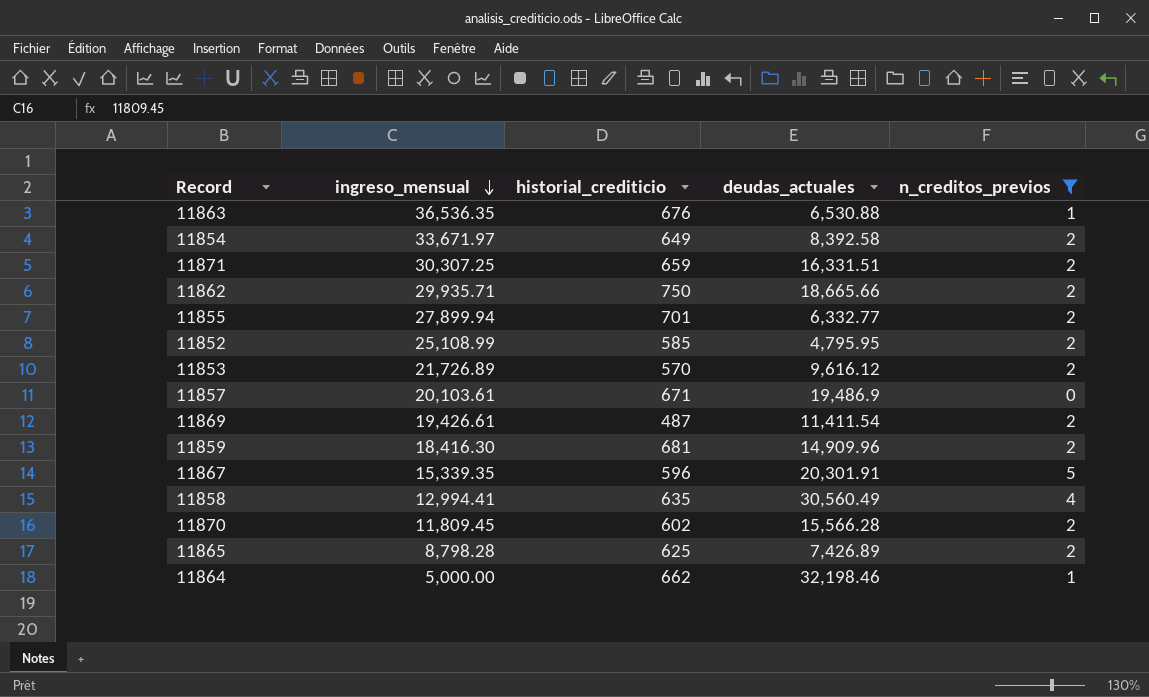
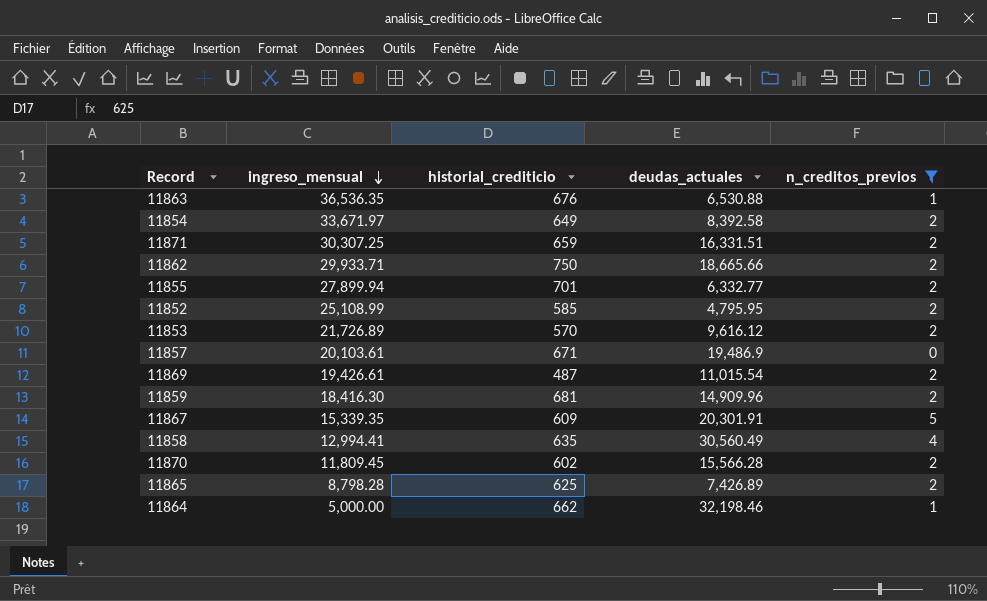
11862 | ingreso_mensual: 29,935.71 -> 29,933.71
11869 | deudas_actuales: 11,411.54 -> 11,015.54
11867 | historial_crediticio: 596 -> 609

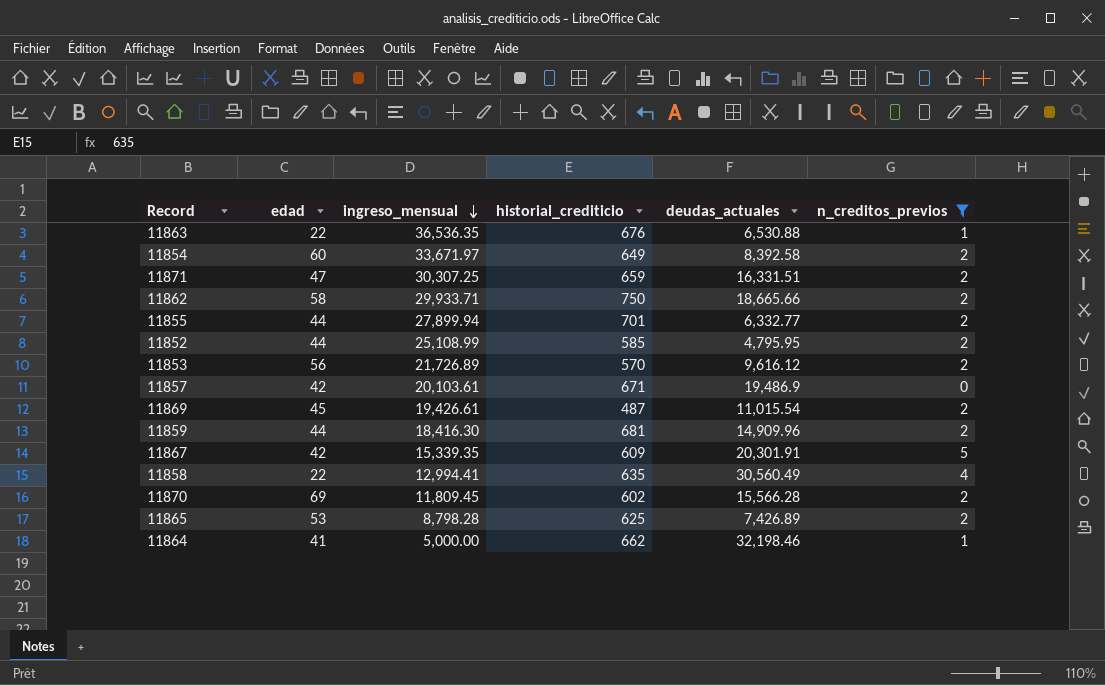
column edad | position: none -> 2

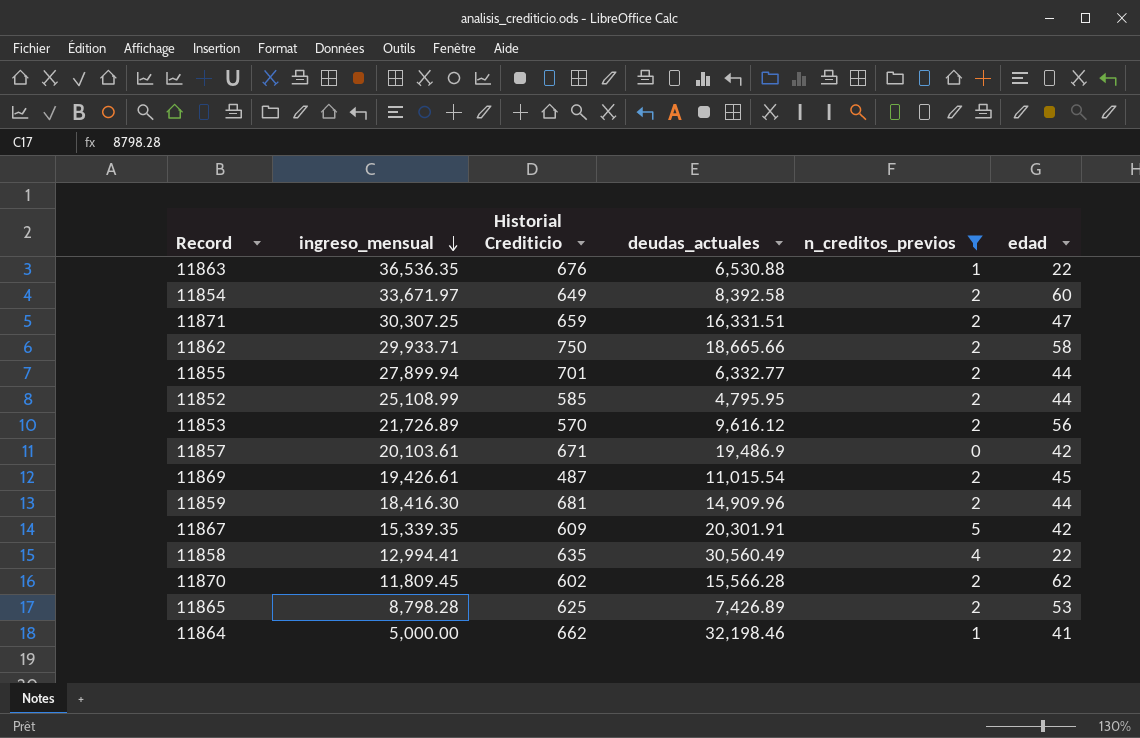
column name: historial_crediticio -> Historial Crediticio
column edad | position: 2 -> 6
11870 | edad: 69 -> 62

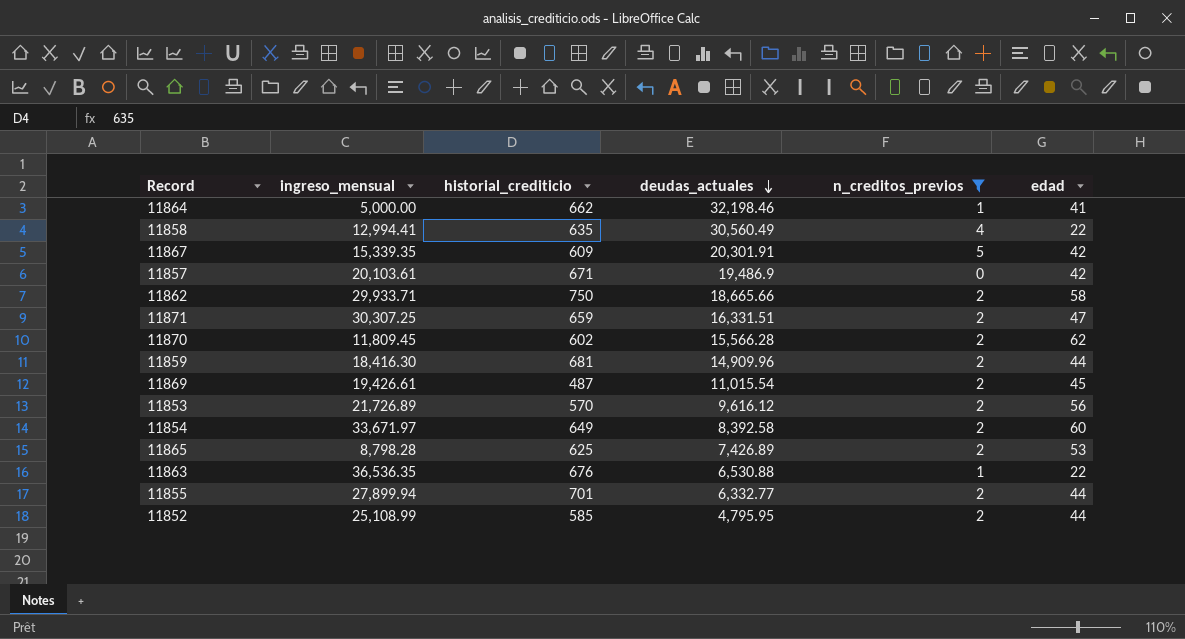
row order: ingreso_mensual descending -> deudas_actuales descending
column name: Historial Crediticio -> historial_crediticio

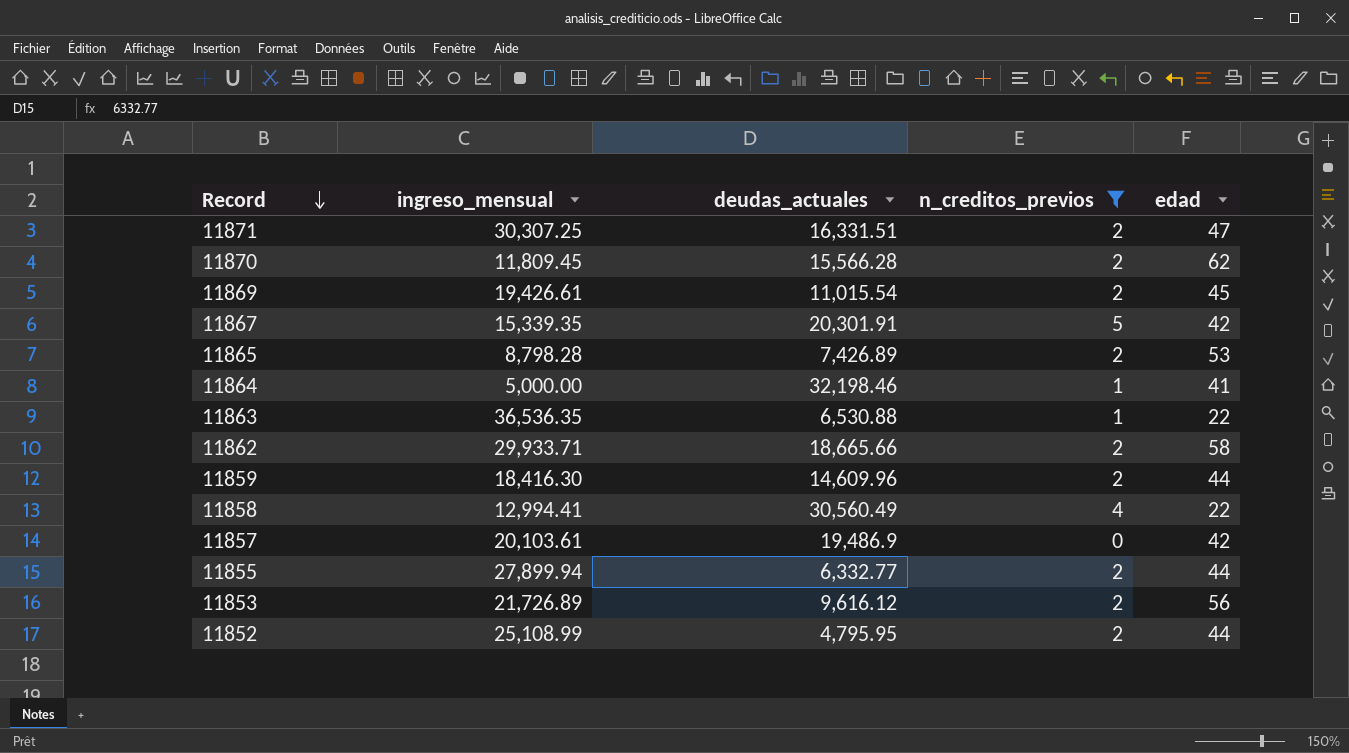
row order: deudas_actuales descending -> Record descending
column historial_crediticio | position: 3 -> none
row 11854: 33,671.97 | 649 | 8,392.58 | 2 | 60 -> none
11859 | deudas_actuales: 14,909.96 -> 14,609.96

